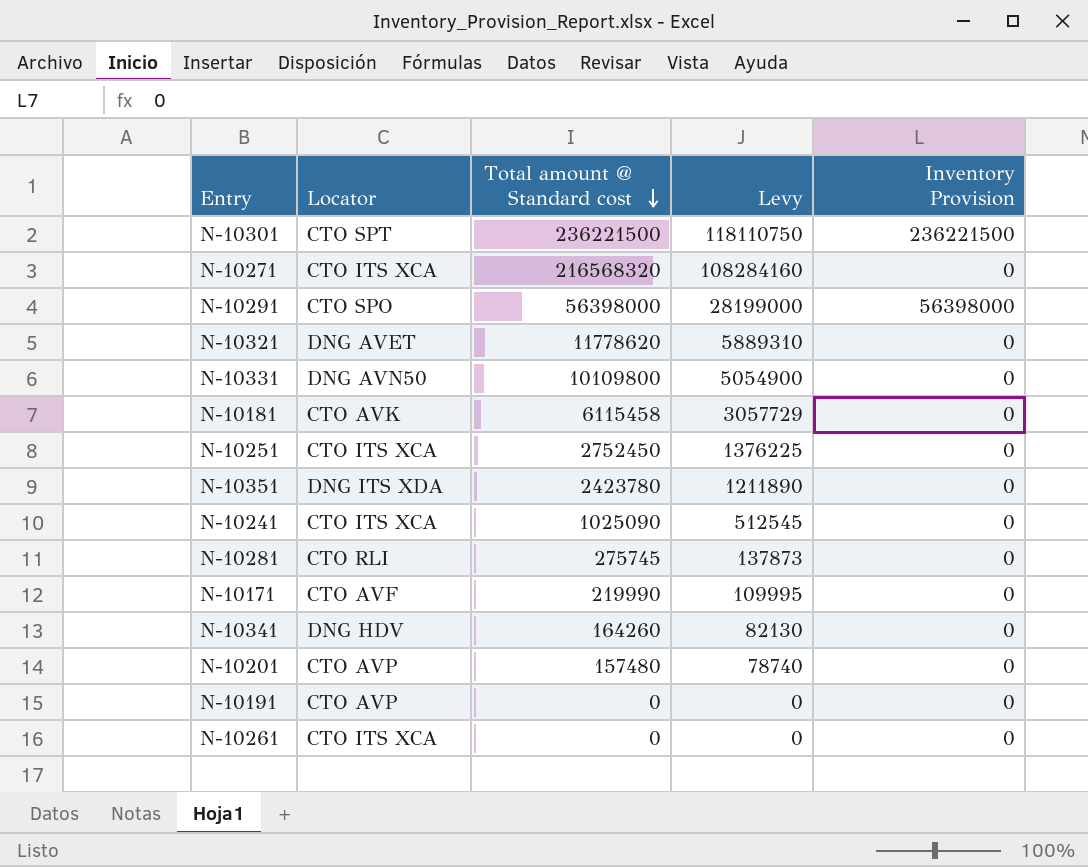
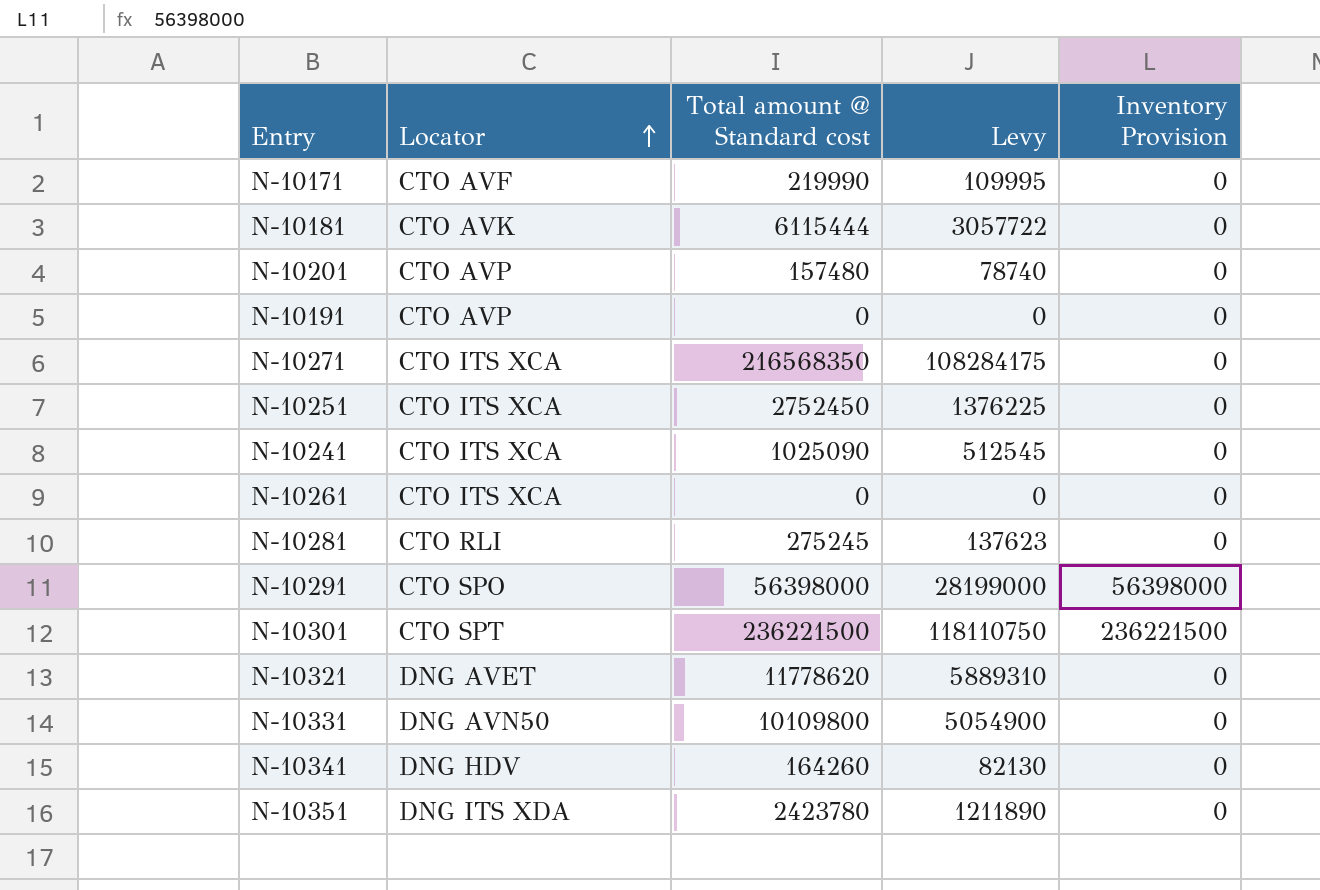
row order: Total amount @ Standard cost descending -> Locator ascending
N-10181 | Total amount @ Standard cost: 6115458 -> 6115444
N-10181 | Levy: 3057729 -> 3057722
N-10271 | Total amount @ Standard cost: 216568320 -> 216568350
N-10271 | Levy: 108284160 -> 108284175
N-10281 | Total amount @ Standard cost: 275745 -> 275245
N-10281 | Levy: 137873 -> 137623

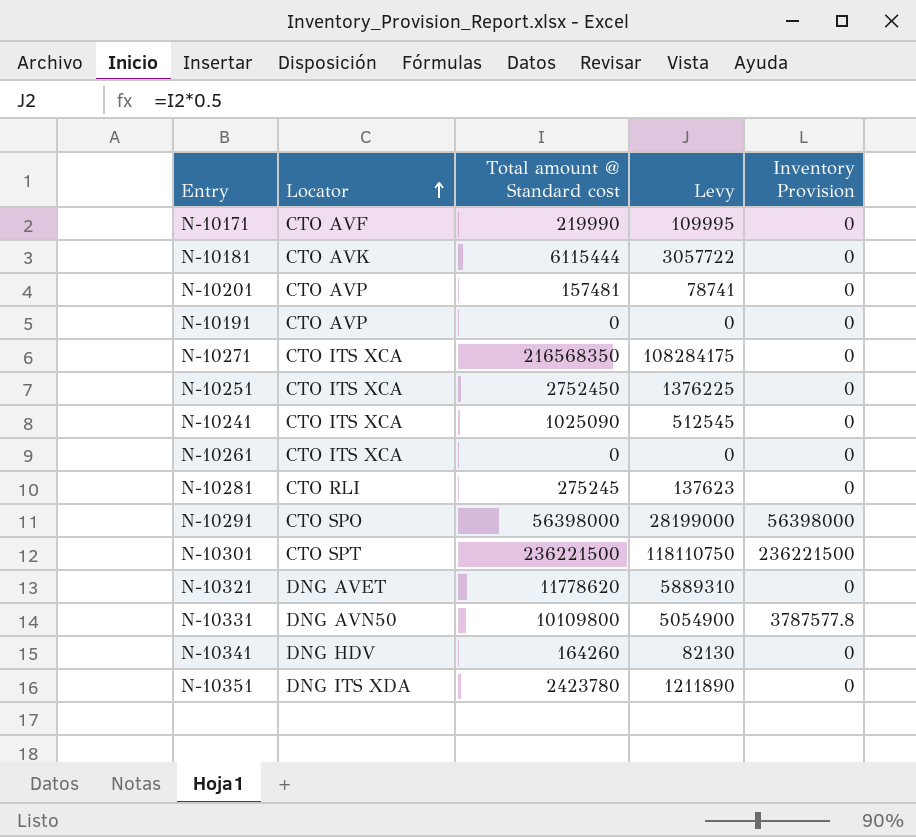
N-10201 | Total amount @ Standard cost: 157480 -> 157481
N-10201 | Levy: 78740 -> 78741
N-10331 | Inventory Provision: 0 -> 3787577.8

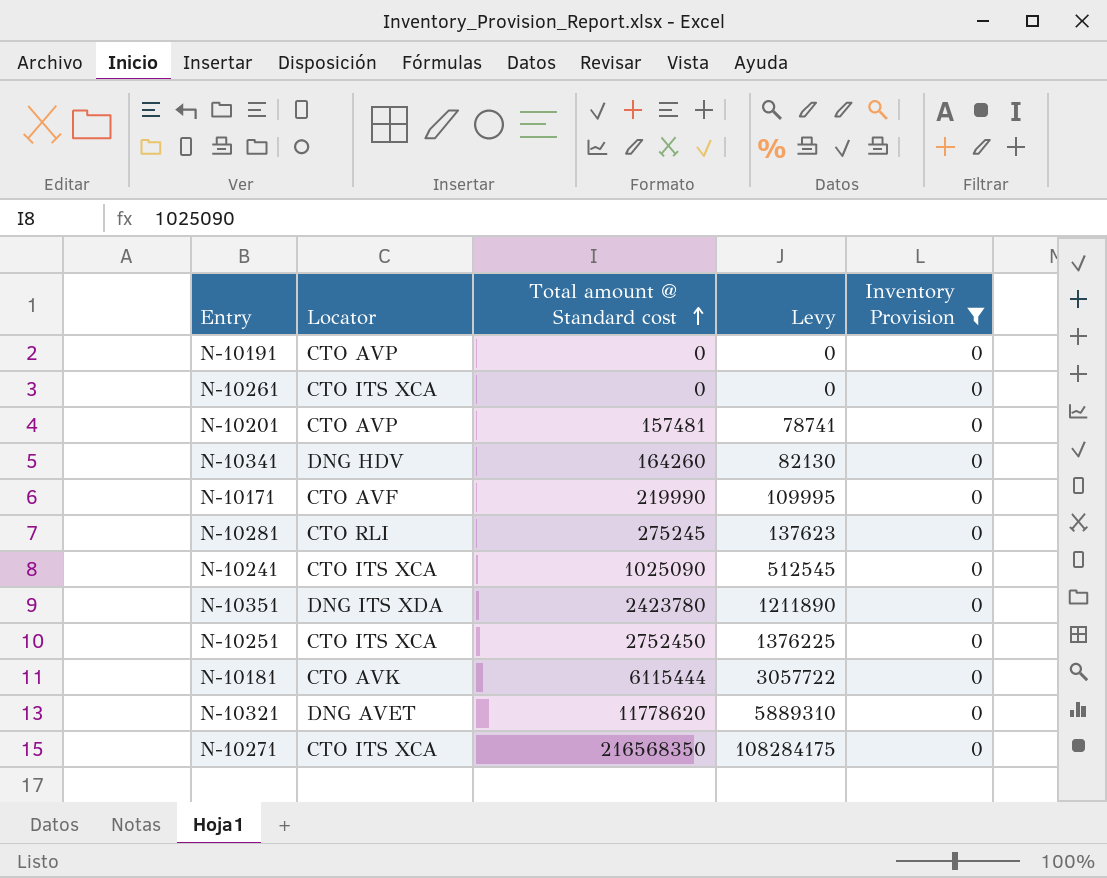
filter: none -> Inventory Provision = 0
row order: Locator ascending -> Total amount @ Standard cost ascending

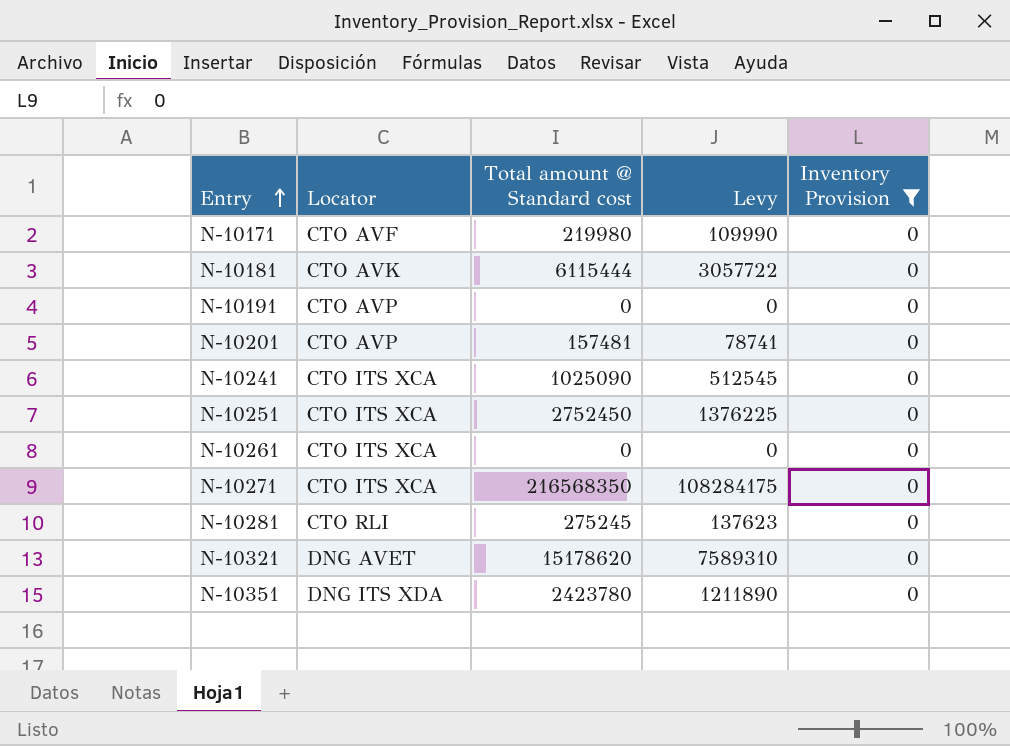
row order: Total amount @ Standard cost ascending -> Entry ascending
row N-10341: DNG HDV | 164260 | 82130 | 0 -> none
N-10171 | Total amount @ Standard cost: 219990 -> 219980
N-10171 | Levy: 109995 -> 109990
N-10321 | Total amount @ Standard cost: 11778620 -> 15178620
N-10321 | Levy: 5889310 -> 7589310

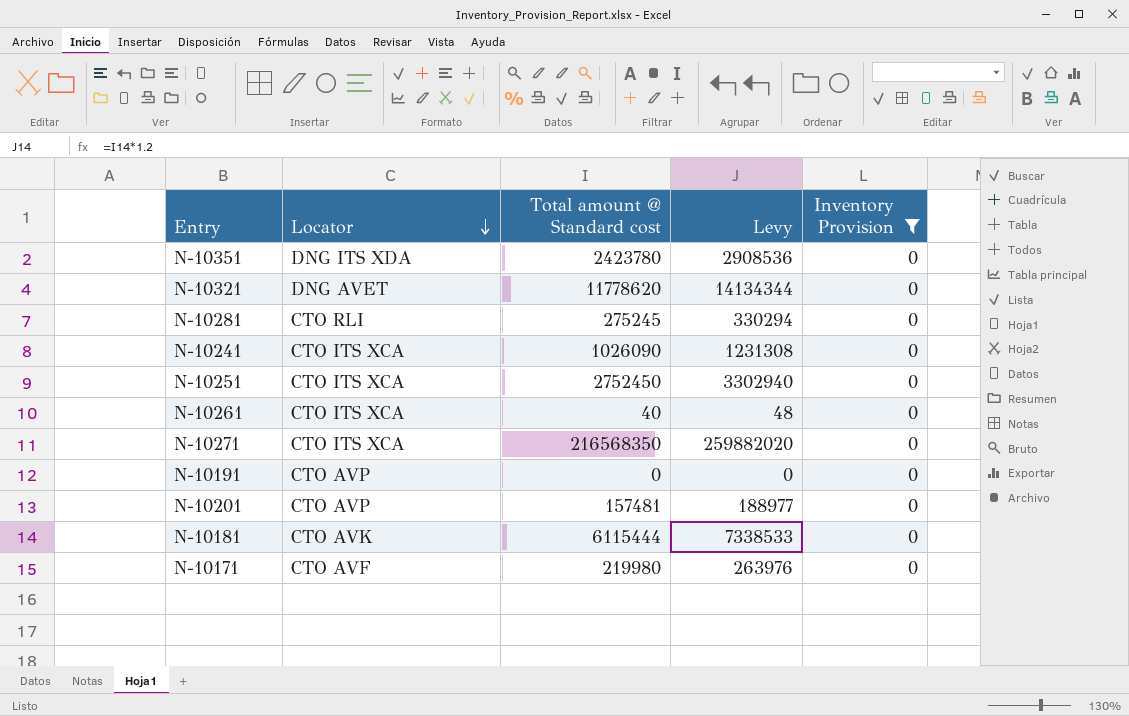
row order: Entry ascending -> Locator descending
column Levy | formula: [Total amount @ Standard cost] * 0.5 -> [Total amount @ Standard cost] * 1.2
N-10321 | Total amount @ Standard cost: 15178620 -> 11778620
N-10241 | Total amount @ Standard cost: 1025090 -> 1026090
N-10261 | Total amount @ Standard cost: 0 -> 40

